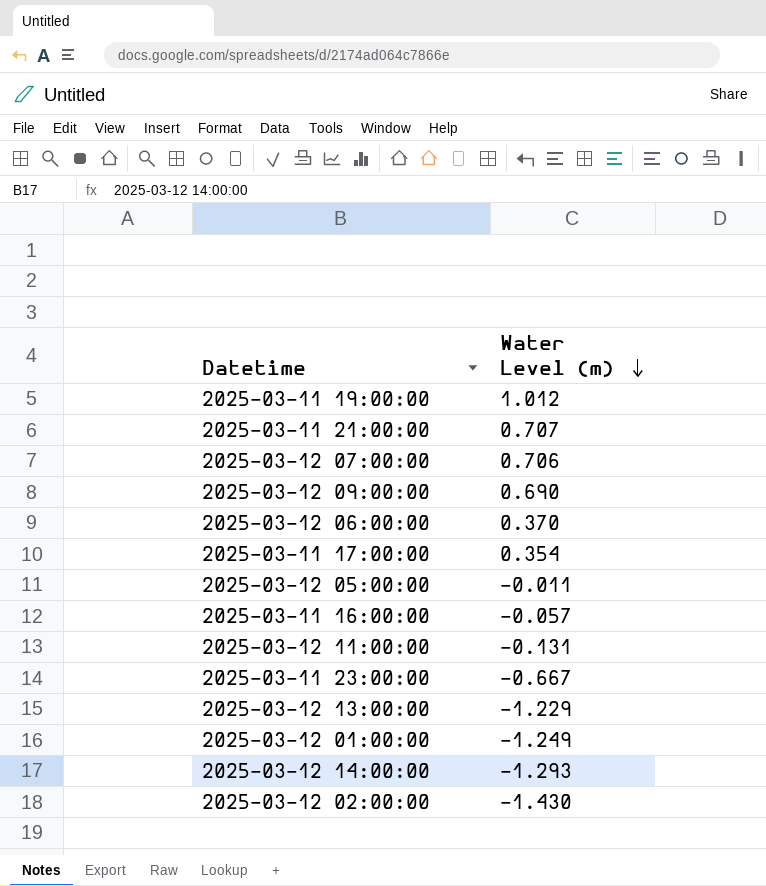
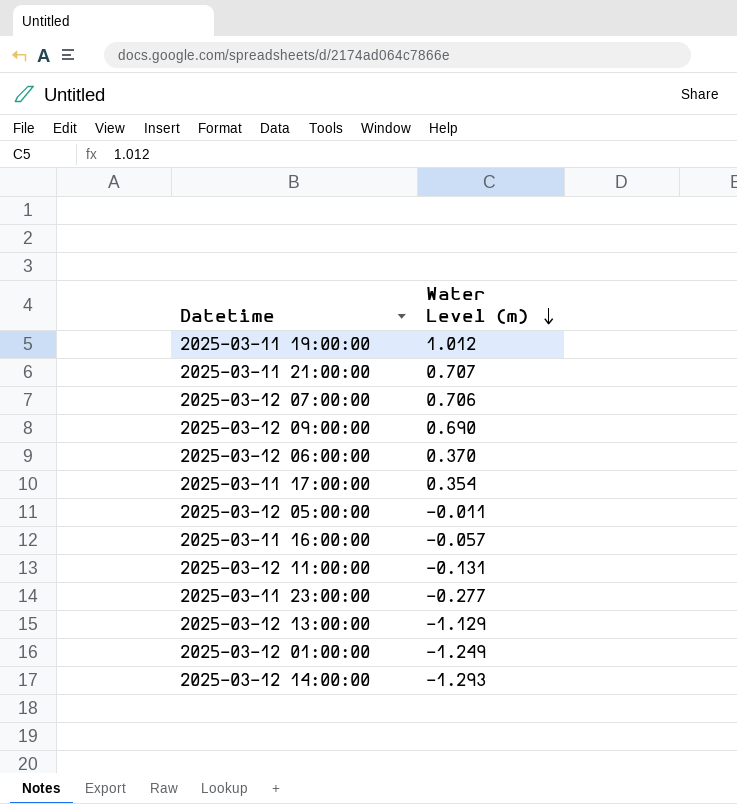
row 2025-03-12 02:00:00: -1.430 -> none
2025-03-11 23:00:00 | Water Level (m): -0.667 -> -0.277
2025-03-12 13:00:00 | Water Level (m): -1.229 -> -1.129

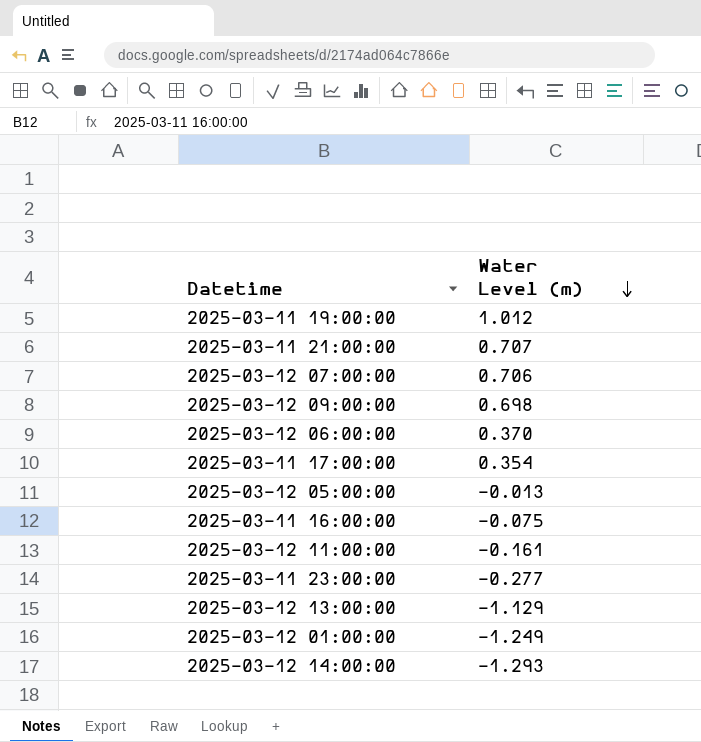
2025-03-12 09:00:00 | Water Level (m): 0.690 -> 0.698
2025-03-12 05:00:00 | Water Level (m): -0.011 -> -0.013
2025-03-11 16:00:00 | Water Level (m): -0.057 -> -0.075
2025-03-12 11:00:00 | Water Level (m): -0.131 -> -0.161

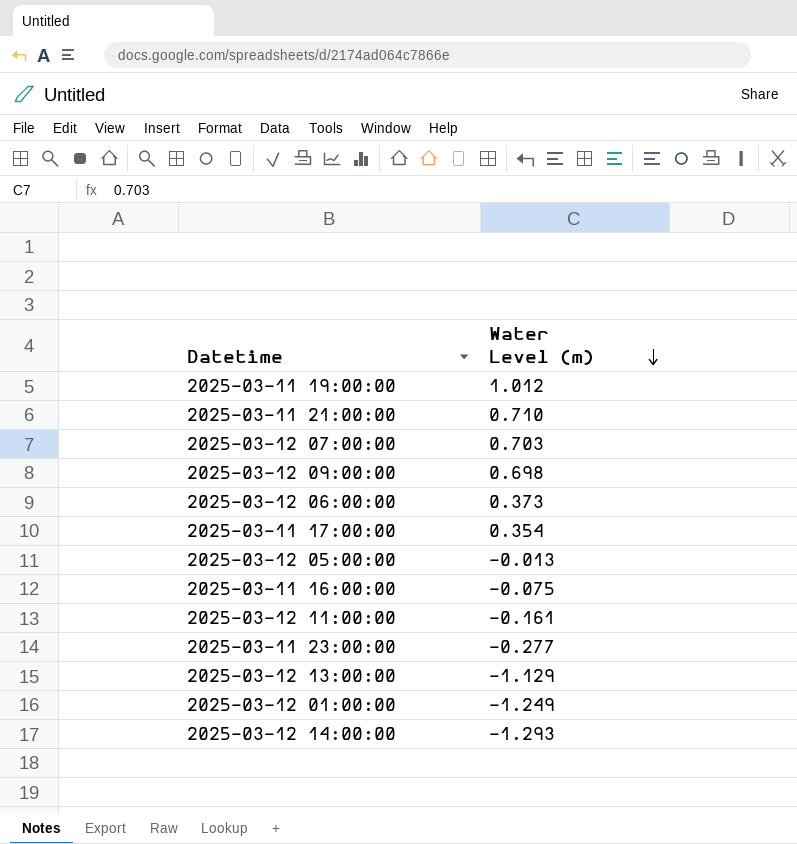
2025-03-11 21:00:00 | Water Level (m): 0.707 -> 0.710
2025-03-12 07:00:00 | Water Level (m): 0.706 -> 0.703
2025-03-12 06:00:00 | Water Level (m): 0.370 -> 0.373

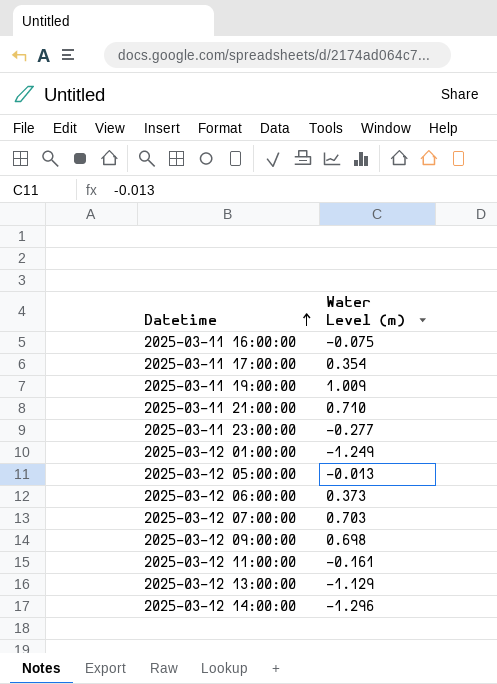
row order: Water Level (m) descending -> Datetime ascending
2025-03-11 19:00:00 | Water Level (m): 1.012 -> 1.009
2025-03-12 14:00:00 | Water Level (m): -1.293 -> -1.296

